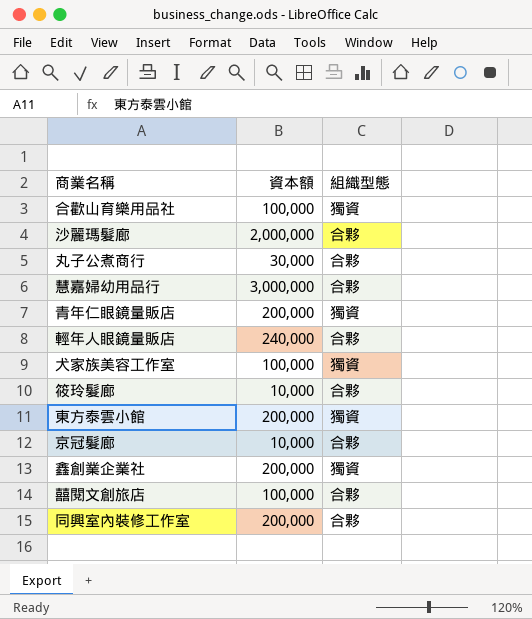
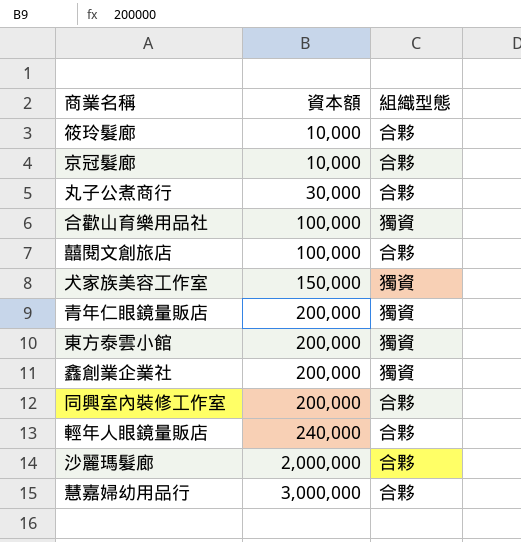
row order: none -> 資本額 ascending
犬家族美容工作室 | 資本額: 100,000 -> 150,000

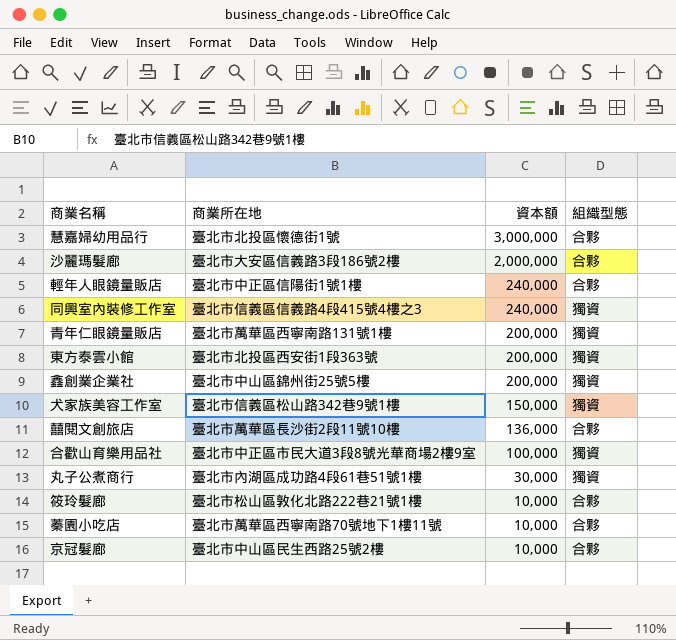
row order: 資本額 ascending -> 資本額 descending
column 商業所在地 | position: none -> 2
同興室內裝修工作室 | 資本額: 200,000 -> 240,000
同興室內裝修工作室 | 組織型態: 合夥 -> 獨資
囍閱文創旅店 | 資本額: 100,000 -> 136,000
丸子公煮商行 | 組織型態: 合夥 -> 獨資
row 蓁園小吃店: none -> 臺北市萬華區西寧南路70號地下1樓11號 | 10,000 | 合夥

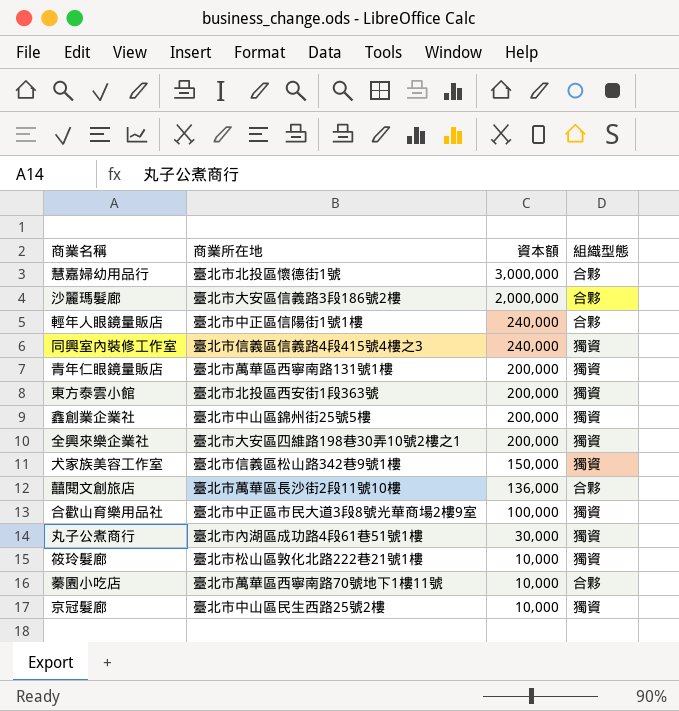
row 全興來樂企業社: none -> 臺北市大安區四維路198巷30弄10號2樓之1 | 200,000 | 獨資
筱玲髮廊 | 組織型態: 合夥 -> 獨資
京冠髮廊 | 組織型態: 合夥 -> 獨資

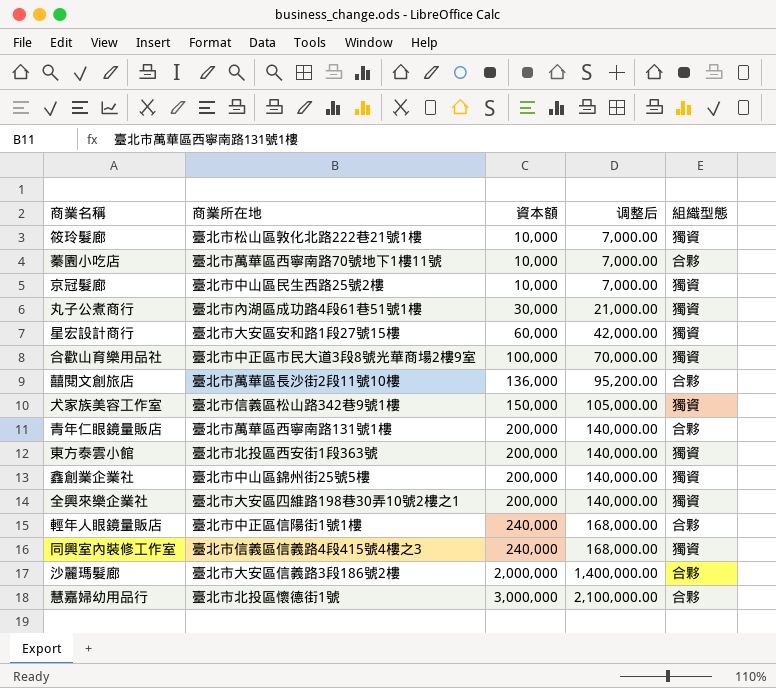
row order: 資本額 descending -> 資本額 ascending
column 调整后 | formula: none -> [資本額] * 0.7
row 星宏設計商行: none -> 臺北市大安區安和路1段27號15樓 | 60,000 | 42,000.00 | 獨資
青年仁眼鏡量販店 | 組織型態: 獨資 -> 合夥

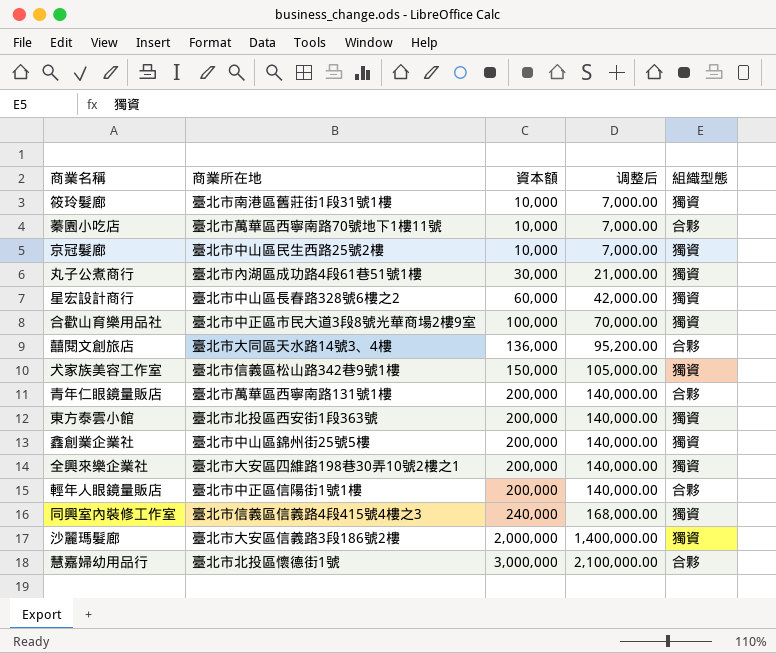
筱玲髮廊 | 商業所在地: 臺北市松山區敦化北路222巷21號1樓 -> 臺北市南港區舊莊街1段31號1樓
星宏設計商行 | 商業所在地: 臺北市大安區安和路1段27號15樓 -> 臺北市中山區長春路328號6樓之2
囍閱文創旅店 | 商業所在地: 臺北市萬華區長沙街2段11號10樓 -> 臺北市大同區天水路14號3、4樓
輕年人眼鏡量販店 | 資本額: 240,000 -> 200,000
輕年人眼鏡量販店 | 调整后: 168,000.00 -> 140,000.00
沙麗瑪髮廊 | 組織型態: 合夥 -> 獨資

